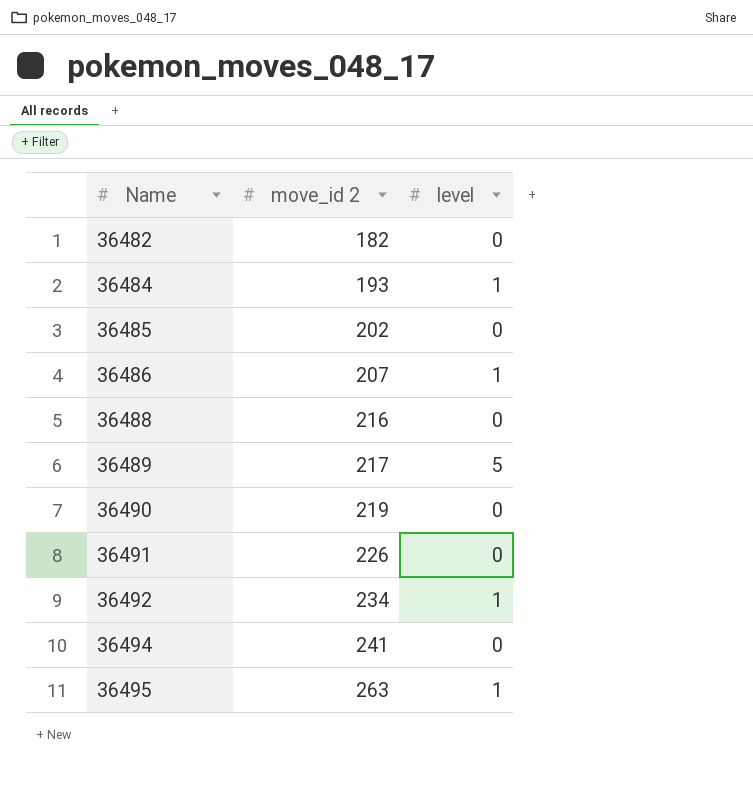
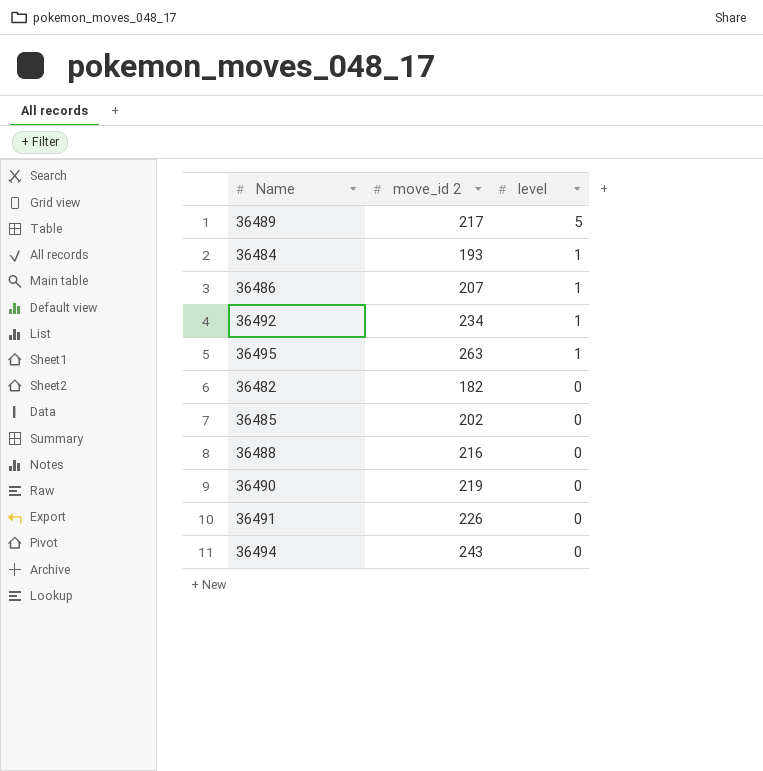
row order: Name ascending -> level descending
36494 | move_id 2: 241 -> 243

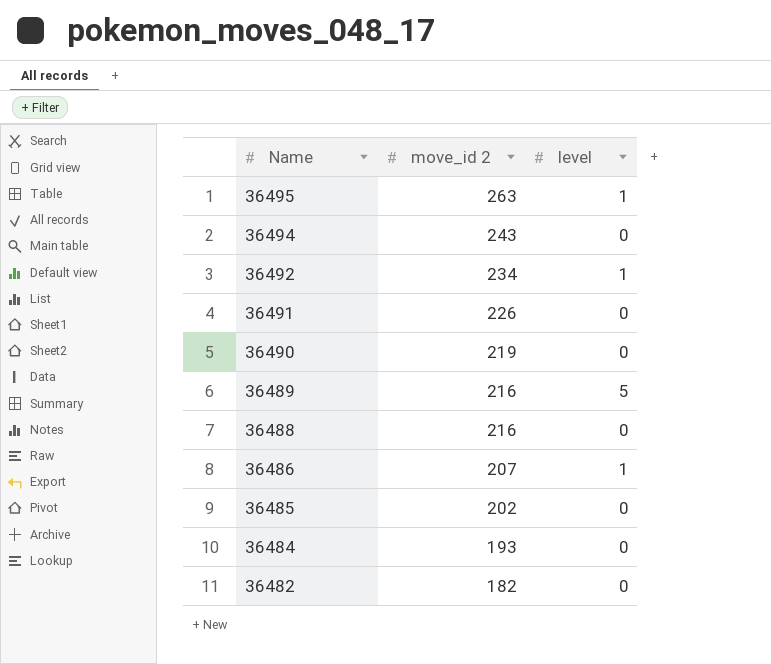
row order: level descending -> Name descending
36489 | move_id 2: 217 -> 216
36484 | level: 1 -> 0

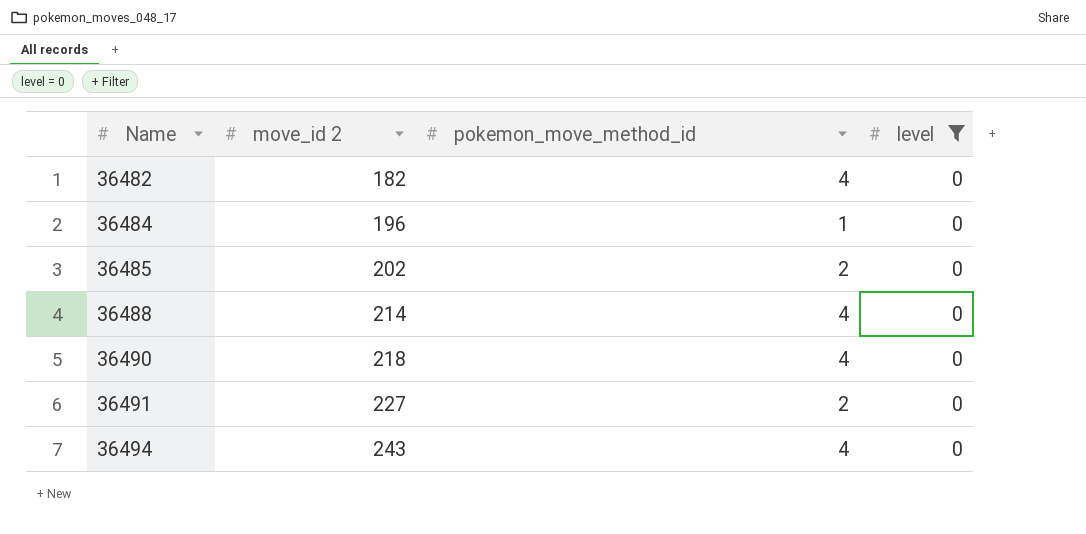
filter: none -> level = 0
row order: Name descending -> Name ascending
column pokemon_move_method_id | position: none -> 3
36484 | move_id 2: 193 -> 196
36488 | move_id 2: 216 -> 214
36490 | move_id 2: 219 -> 218
36491 | move_id 2: 226 -> 227

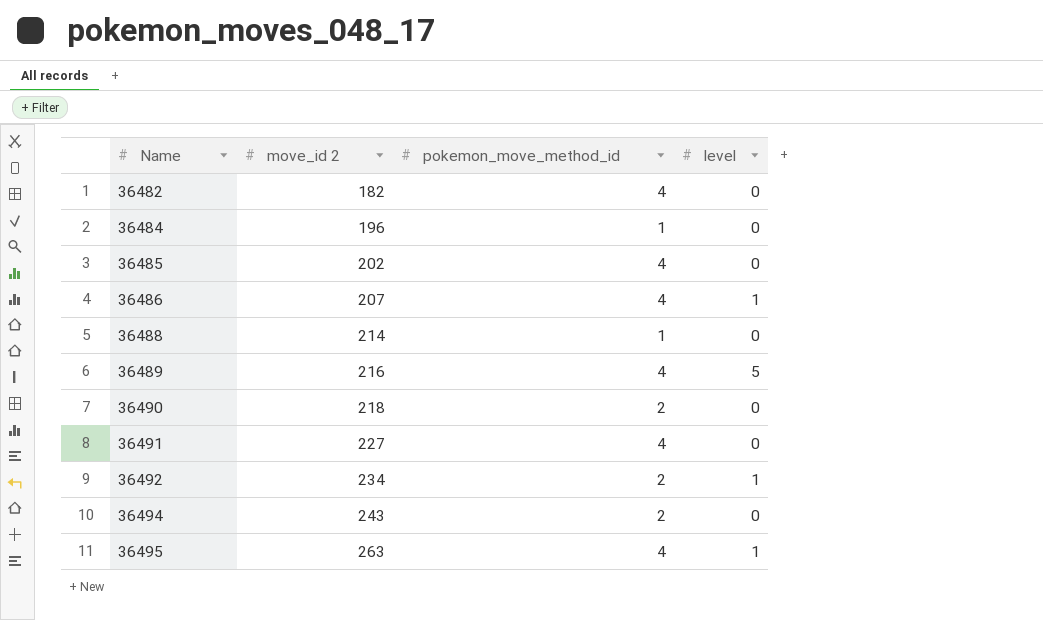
filter: level = 0 -> none
36485 | pokemon_move_method_id: 2 -> 4
36488 | pokemon_move_method_id: 4 -> 1
36490 | pokemon_move_method_id: 4 -> 2
36491 | pokemon_move_method_id: 2 -> 4
36494 | pokemon_move_method_id: 4 -> 2

